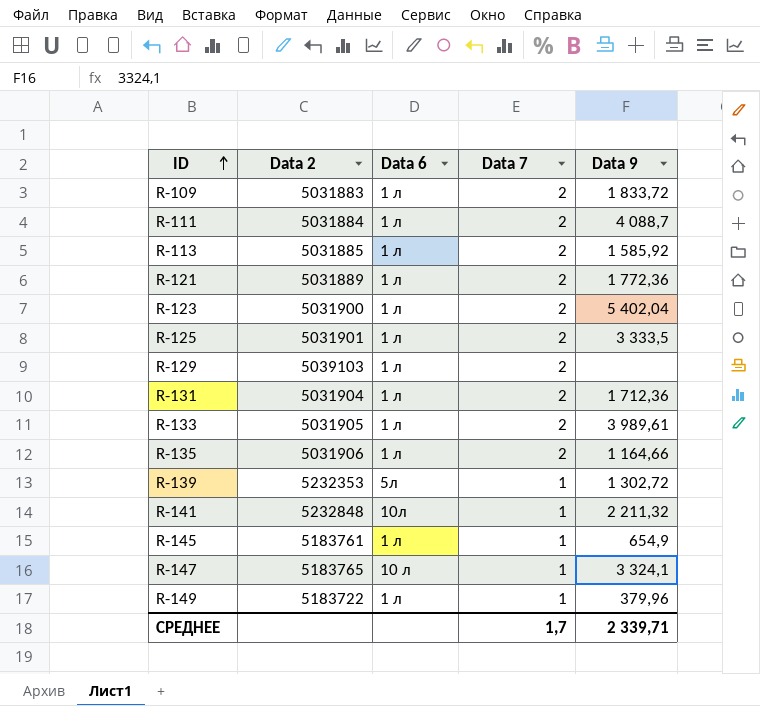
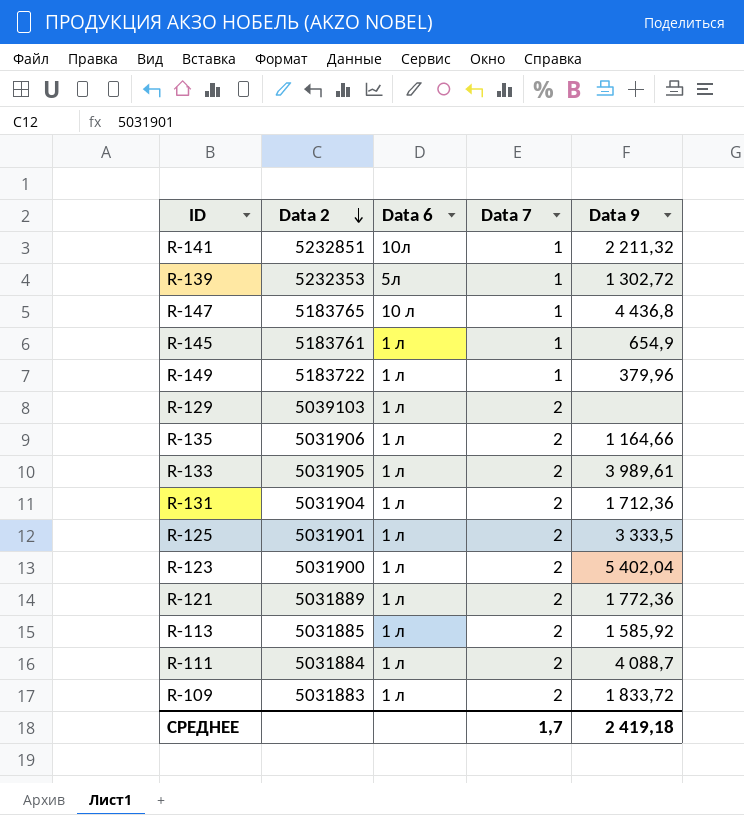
row order: ID ascending -> Data 2 descending
R-141 | Data 2: 5232848 -> 5232851
R-147 | Data 9: 3 324,1 -> 4 436,8
СРЕДНЕЕ | Data 9: 2 339,71 -> 2 419,18

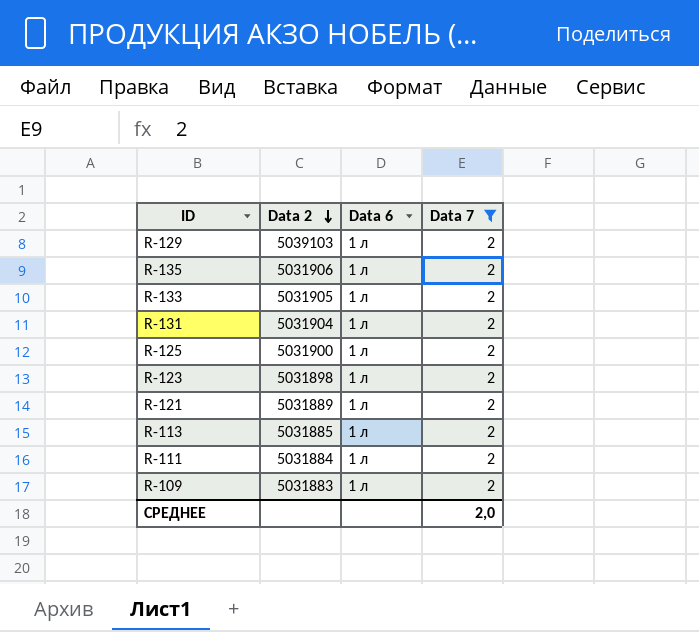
filter: none -> Data 7 = 2
column Data 9 | position: 5 -> none
R-125 | Data 2: 5031901 -> 5031900
R-123 | Data 2: 5031900 -> 5031898
СРЕДНЕЕ | Data 7: 1,7 -> 2,0

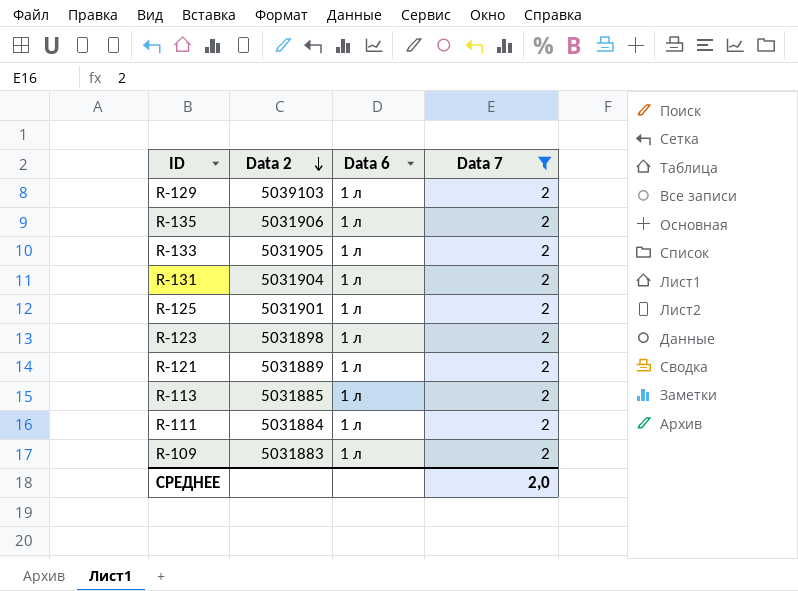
R-125 | Data 2: 5031900 -> 5031901

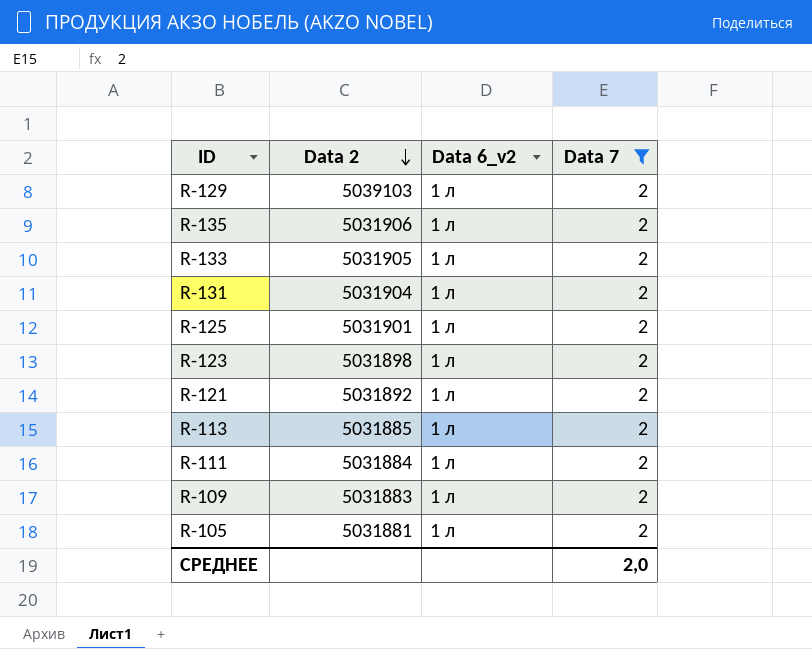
column name: Data 6 -> Data 6_v2
R-121 | Data 2: 5031889 -> 5031892
row R-105: none -> 5031881 | 1 л | 2

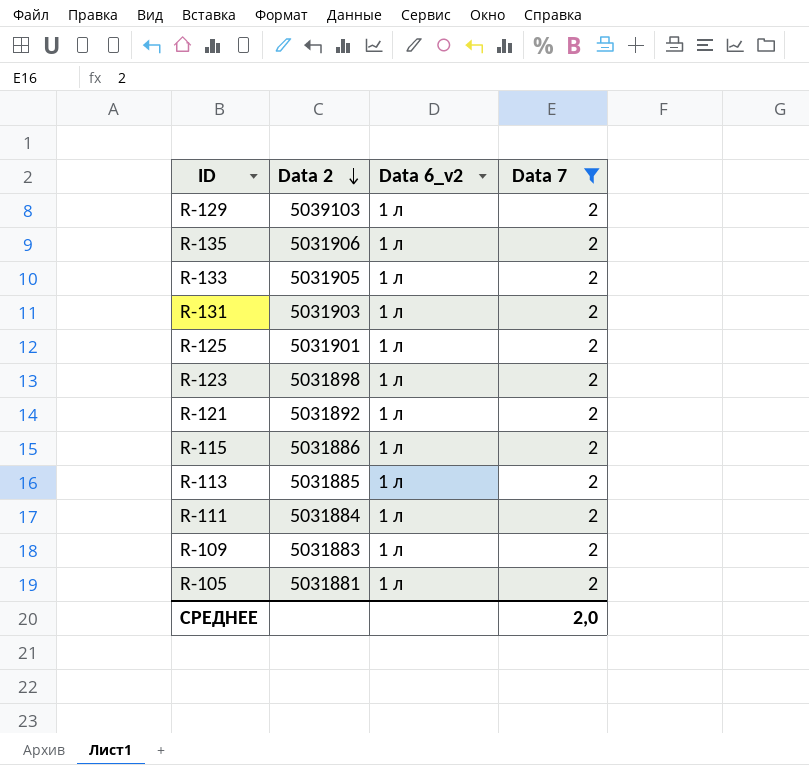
R-131 | Data 2: 5031904 -> 5031903
row R-115: none -> 5031886 | 1 л | 2

